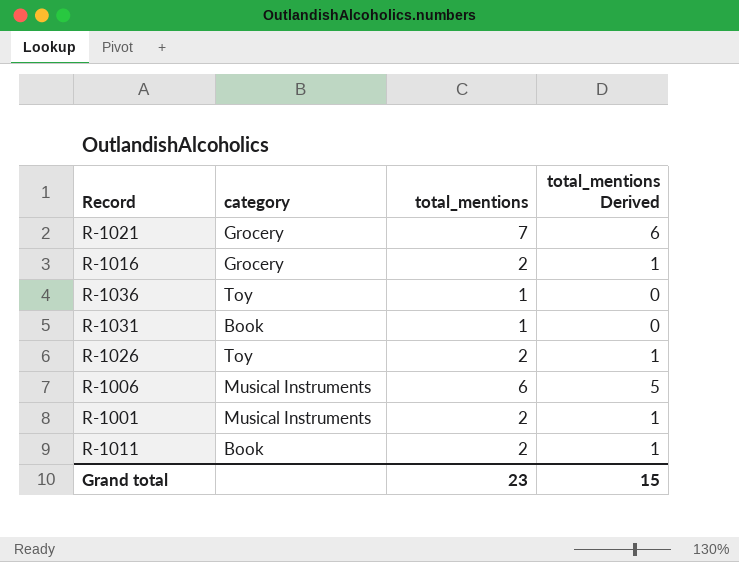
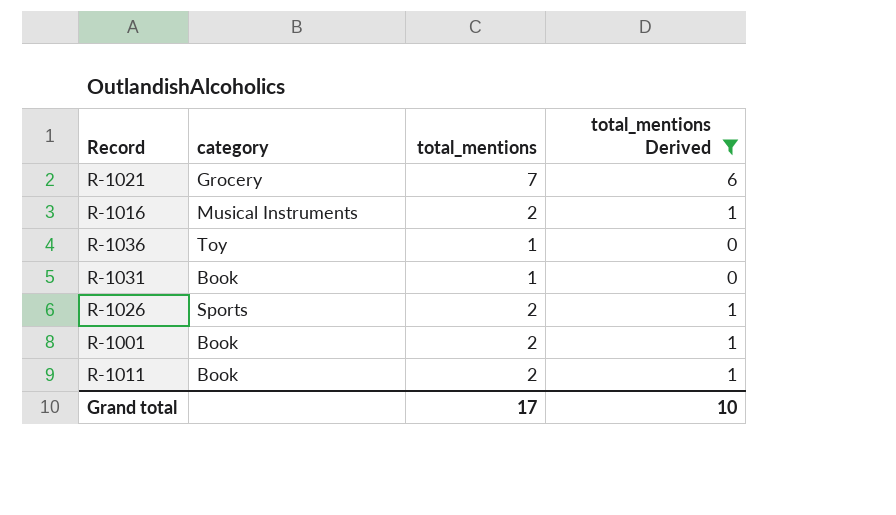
filter: none -> total_mentions Derived != 5
R-1016 | category: Grocery -> Musical Instruments
R-1026 | category: Toy -> Sports
R-1001 | category: Musical Instruments -> Book
Grand total | total_mentions: 23 -> 17
Grand total | total_mentions Derived: 15 -> 10

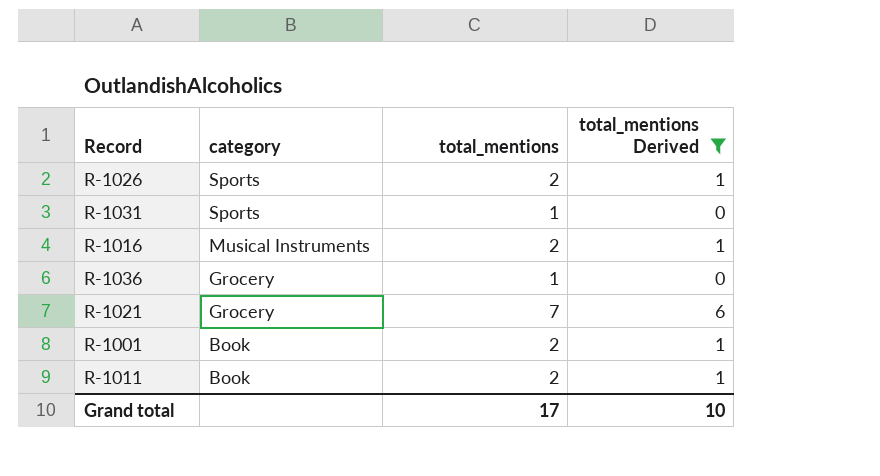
row order: none -> category descending
R-1031 | category: Book -> Sports
R-1036 | category: Toy -> Grocery

